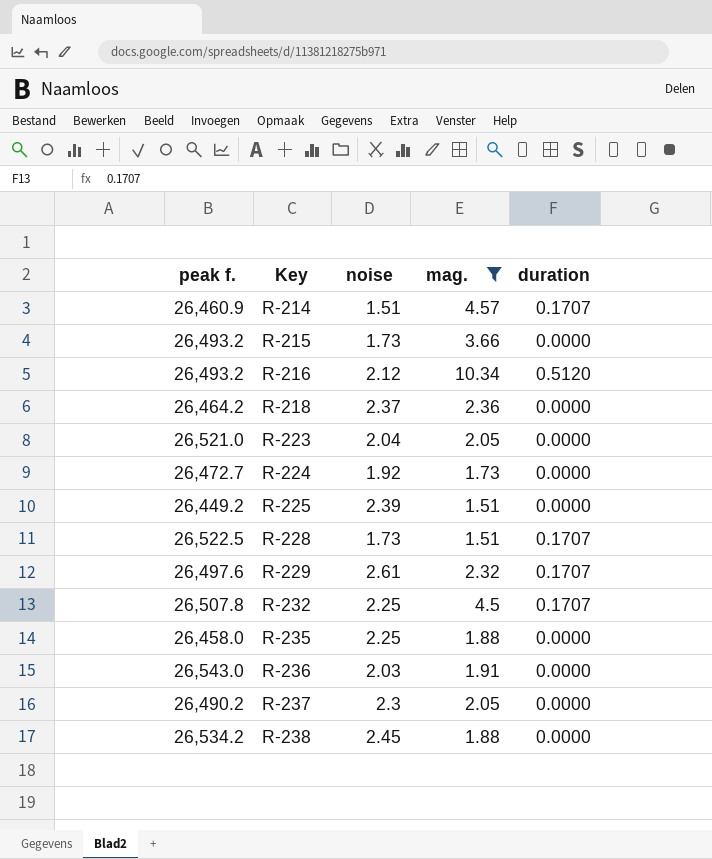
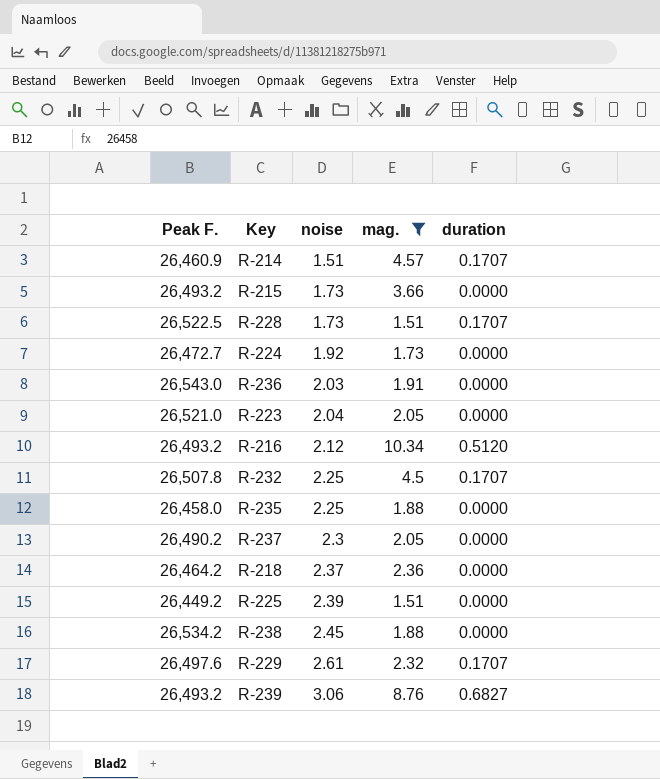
row order: Key ascending -> noise ascending
column name: peak f. -> Peak F.
row R-239: none -> 26,493.2 | 3.06 | 8.76 | 0.6827

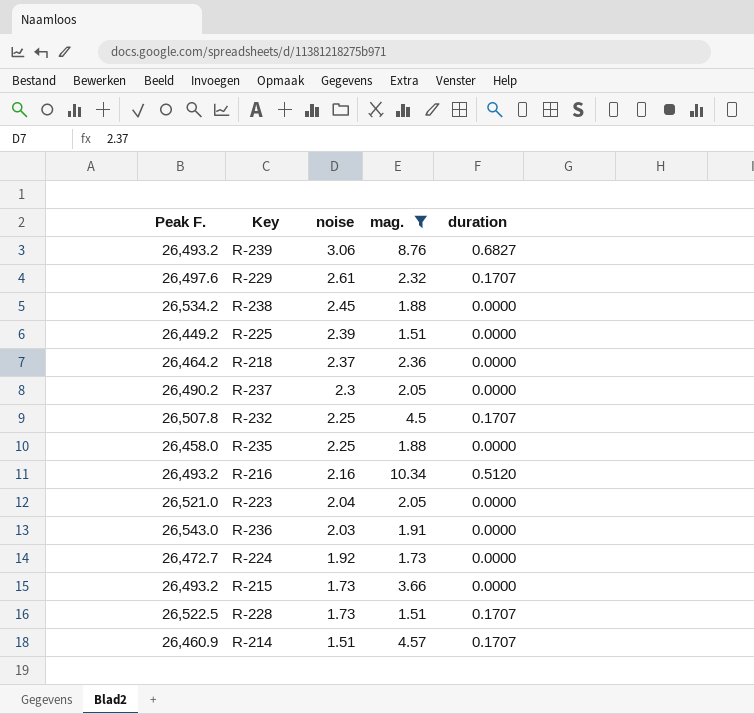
row order: noise ascending -> noise descending
R-216 | noise: 2.12 -> 2.16

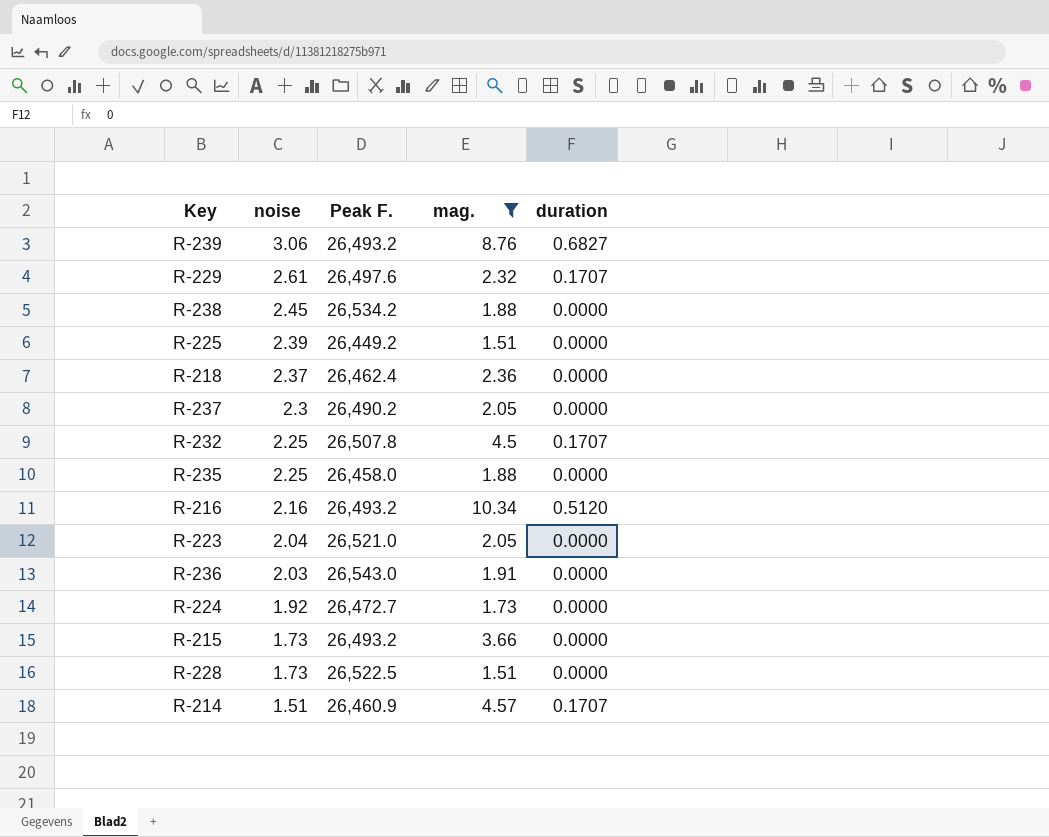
column Peak F. | position: 1 -> 3
R-218 | Peak F.: 26,464.2 -> 26,462.4
R-228 | duration: 0.1707 -> 0.0000

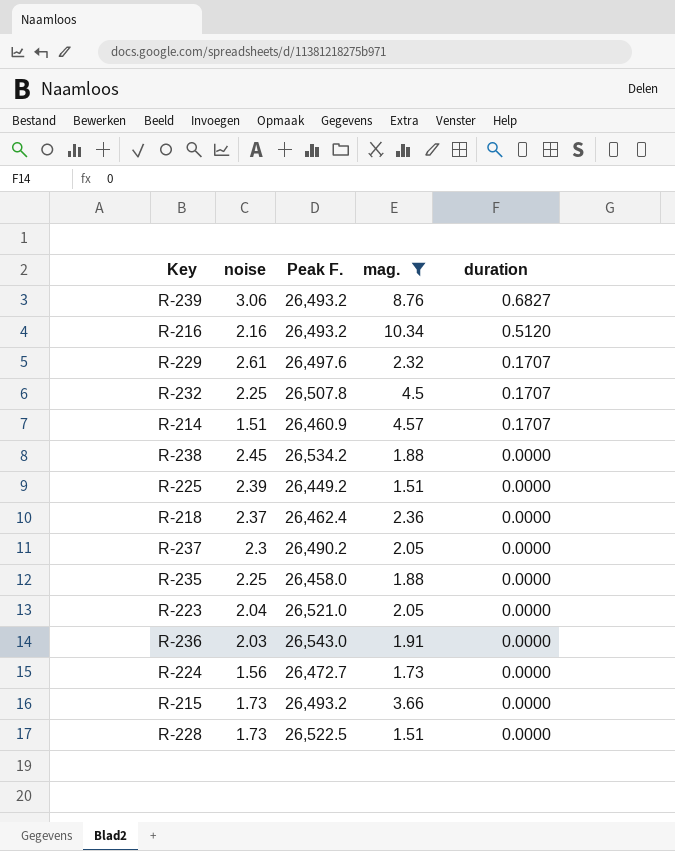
row order: noise descending -> duration descending
R-224 | noise: 1.92 -> 1.56

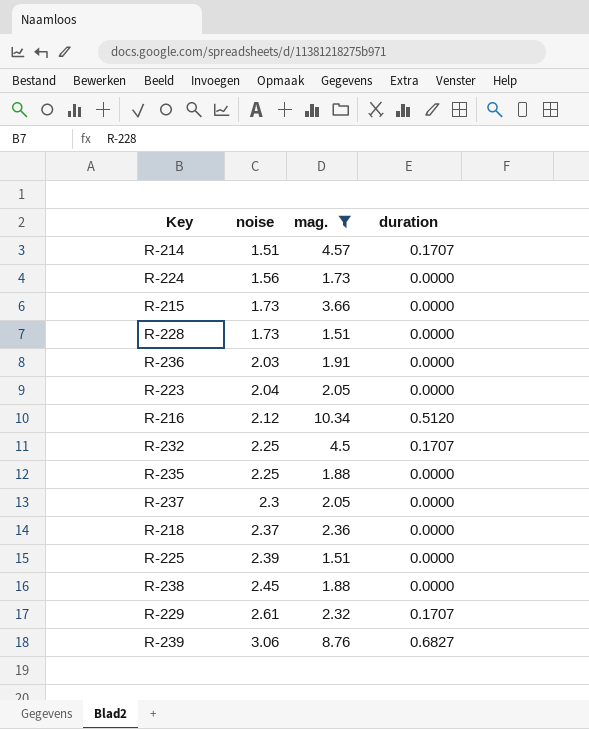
row order: duration descending -> noise ascending
column Peak F. | position: 3 -> none
R-216 | noise: 2.16 -> 2.12

